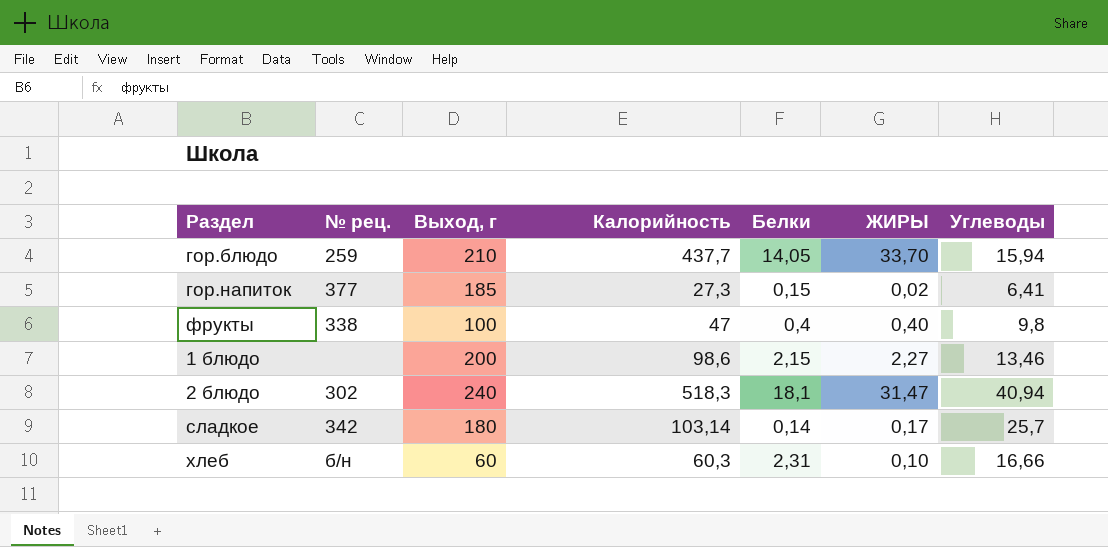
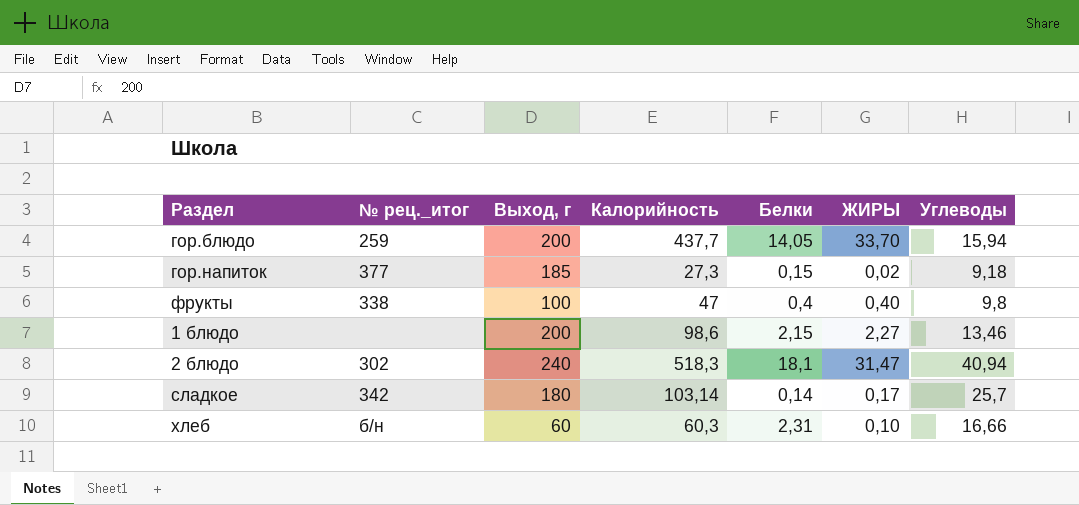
column name: № рец. -> № рец._итог
гор.блюдо | Выход, г: 210 -> 200
гор.напиток | Углеводы: 6,41 -> 9,18

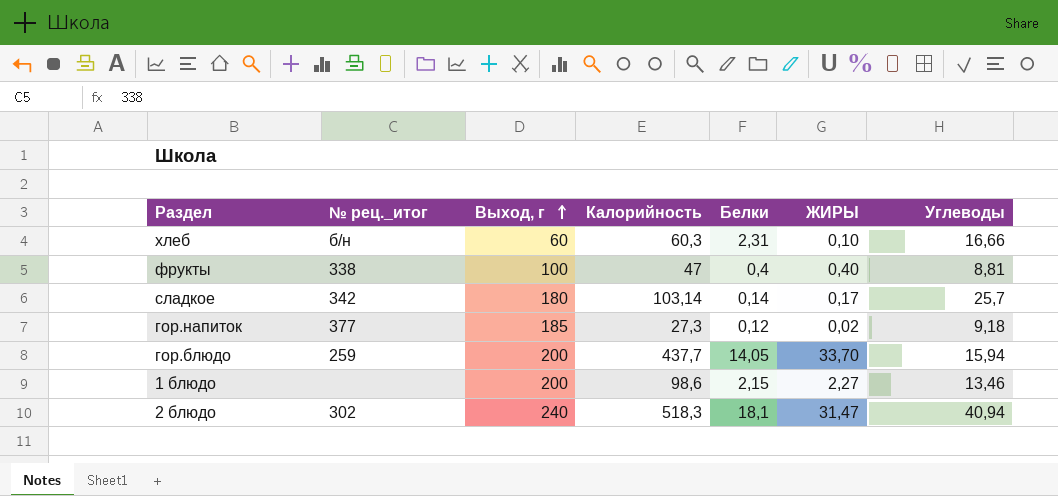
row order: none -> Выход, г ascending
фрукты | Углеводы: 9,8 -> 8,81
гор.напиток | Белки: 0,15 -> 0,12

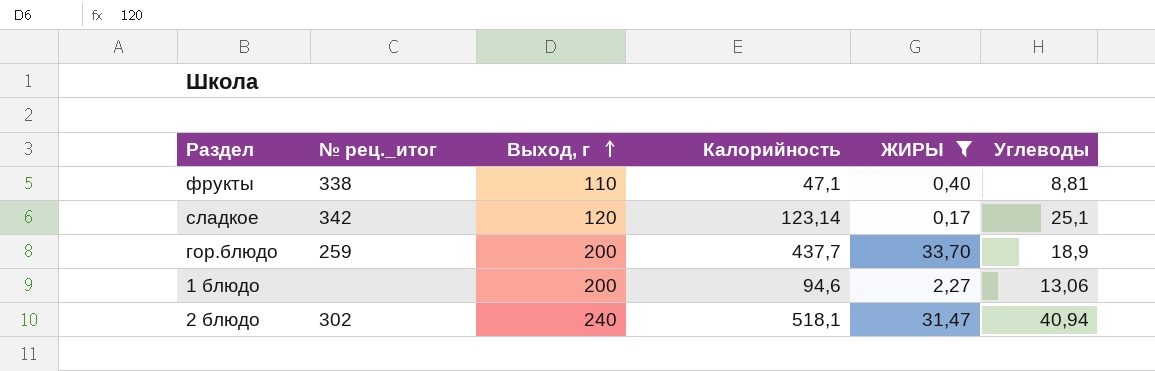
filter: none -> ЖИРЫ >= 0,17
column Белки | position: 5 -> none
фрукты | Выход, г: 100 -> 110
фрукты | Калорийность: 47 -> 47,1
сладкое | Выход, г: 180 -> 120
сладкое | Калорийность: 103,14 -> 123,14
сладкое | Углеводы: 25,7 -> 25,1
гор.блюдо | Углеводы: 15,94 -> 18,9
1 блюдо | Калорийность: 98,6 -> 94,6
1 блюдо | Углеводы: 13,46 -> 13,06
2 блюдо | Калорийность: 518,3 -> 518,1

